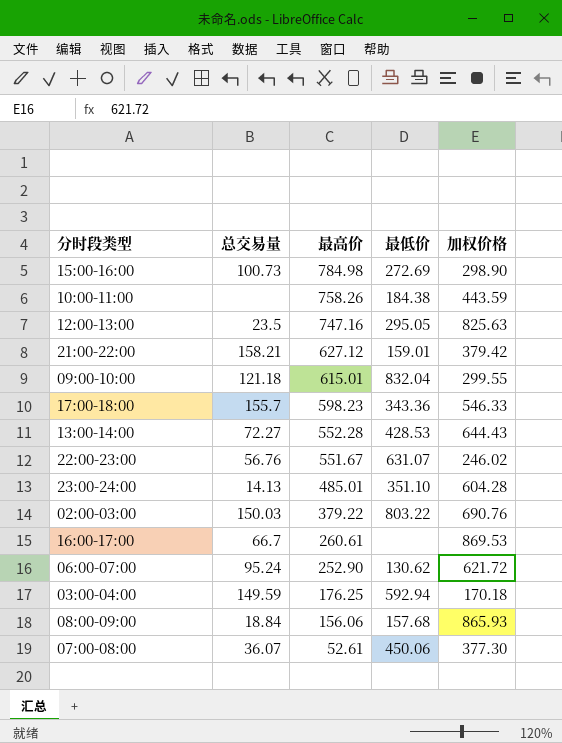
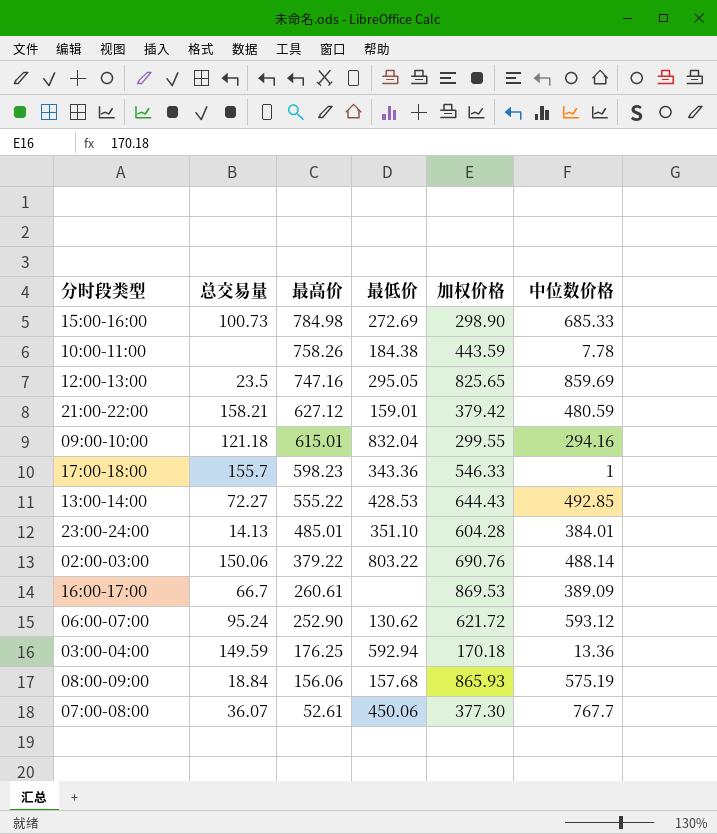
column 中位数价格 | position: none -> 6
row 22:00-23:00: 56.76 | 551.67 | 631.07 | 246.02 -> none
12:00-13:00 | 加权价格: 825.63 -> 825.65
13:00-14:00 | 最高价: 552.28 -> 555.22
02:00-03:00 | 总交易量: 150.03 -> 150.06

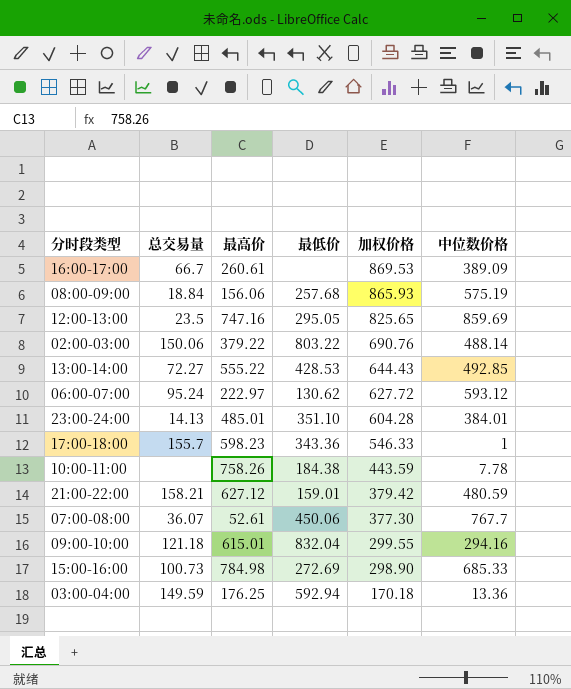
row order: 最高价 descending -> 加权价格 descending
08:00-09:00 | 最低价: 157.68 -> 257.68
06:00-07:00 | 最高价: 252.90 -> 222.97
06:00-07:00 | 加权价格: 621.72 -> 627.72

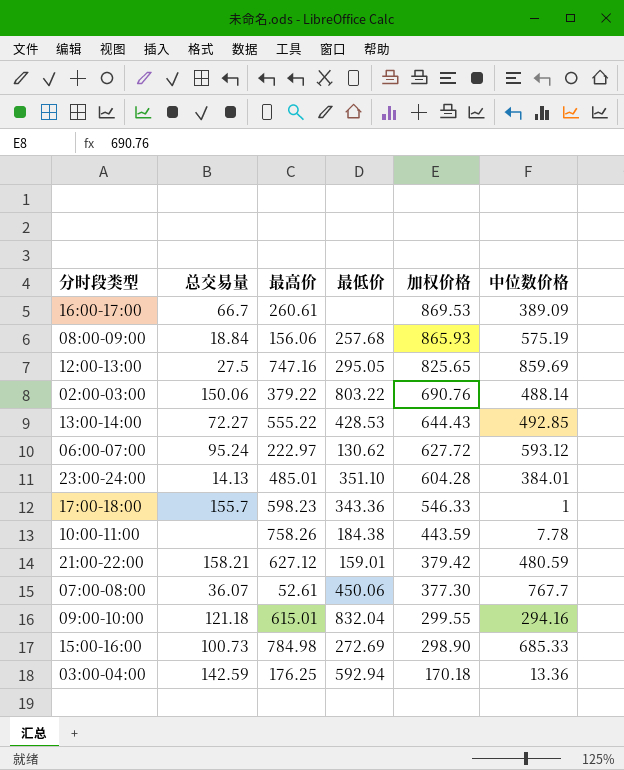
12:00-13:00 | 总交易量: 23.5 -> 27.5
03:00-04:00 | 总交易量: 149.59 -> 142.59

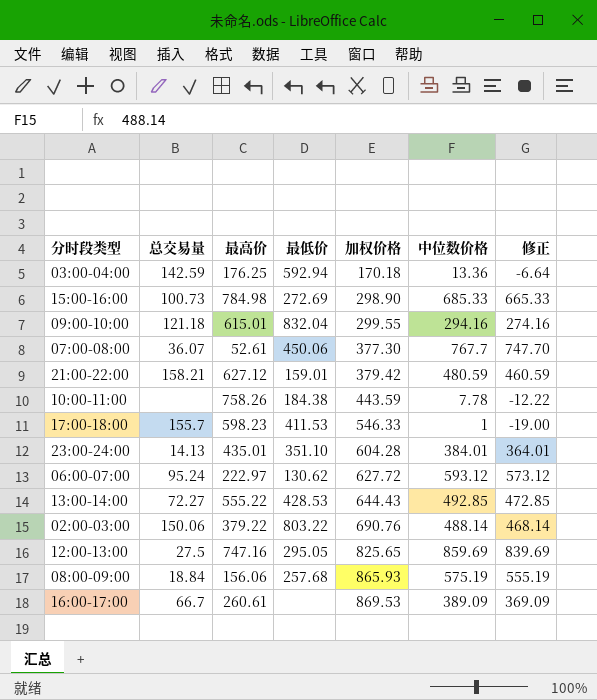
row order: 加权价格 descending -> 加权价格 ascending
column 修正 | formula: none -> [中位数价格] - 20
17:00-18:00 | 最低价: 343.36 -> 411.53
23:00-24:00 | 最高价: 485.01 -> 435.01

